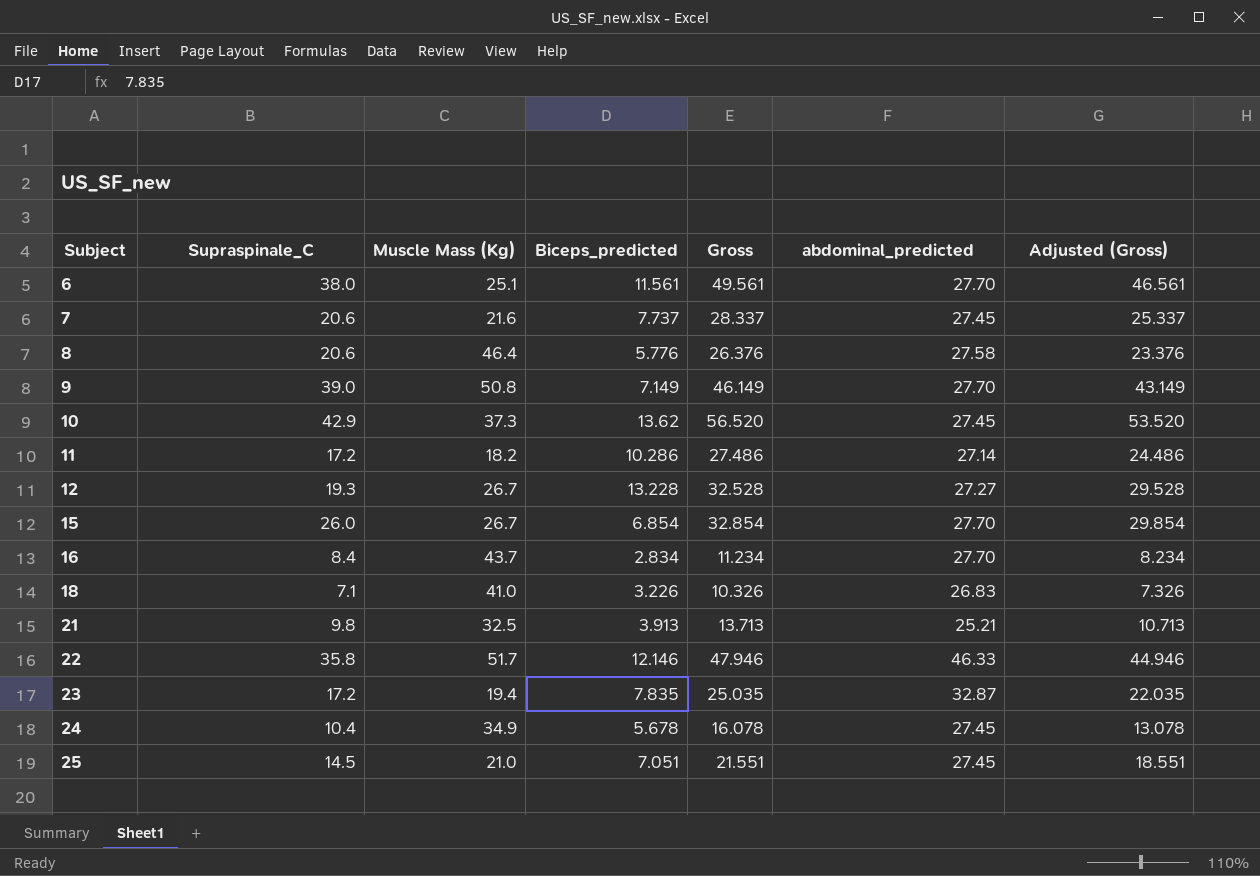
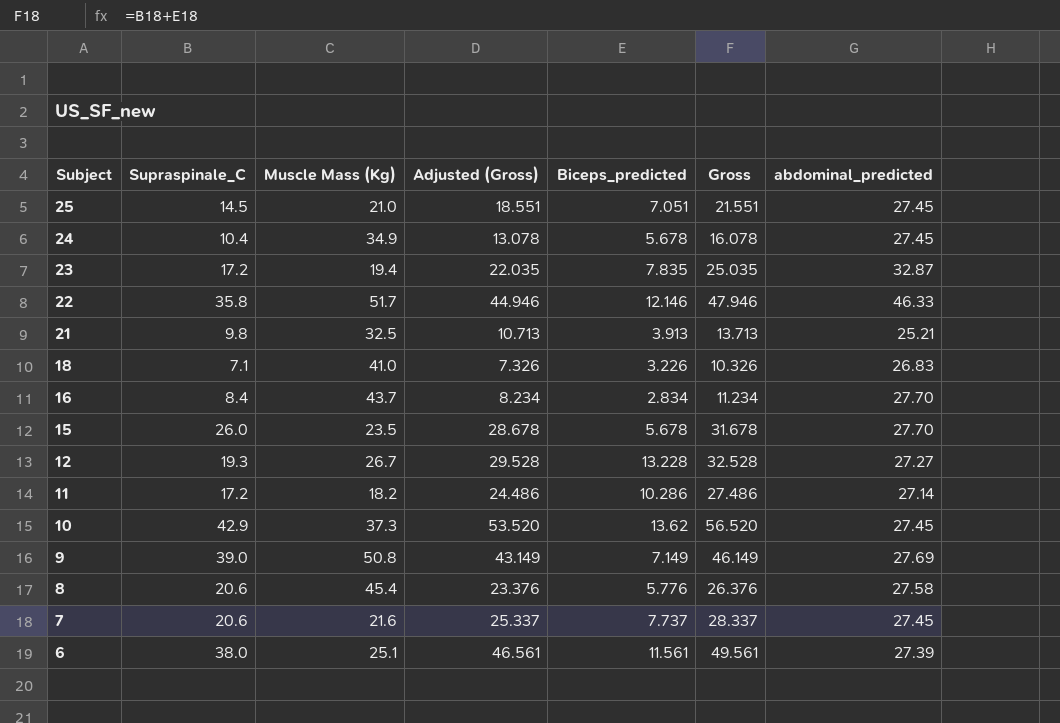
row order: Subject ascending -> Subject descending
column Adjusted (Gross) | position: 7 -> 4
15 | Muscle Mass (Kg): 26.7 -> 23.5
15 | Adjusted (Gross): 29.854 -> 28.678
15 | Biceps_predicted: 6.854 -> 5.678
15 | Gross: 32.854 -> 31.678
9 | abdominal_predicted: 27.70 -> 27.69
8 | Muscle Mass (Kg): 46.4 -> 45.4
6 | abdominal_predicted: 27.70 -> 27.39

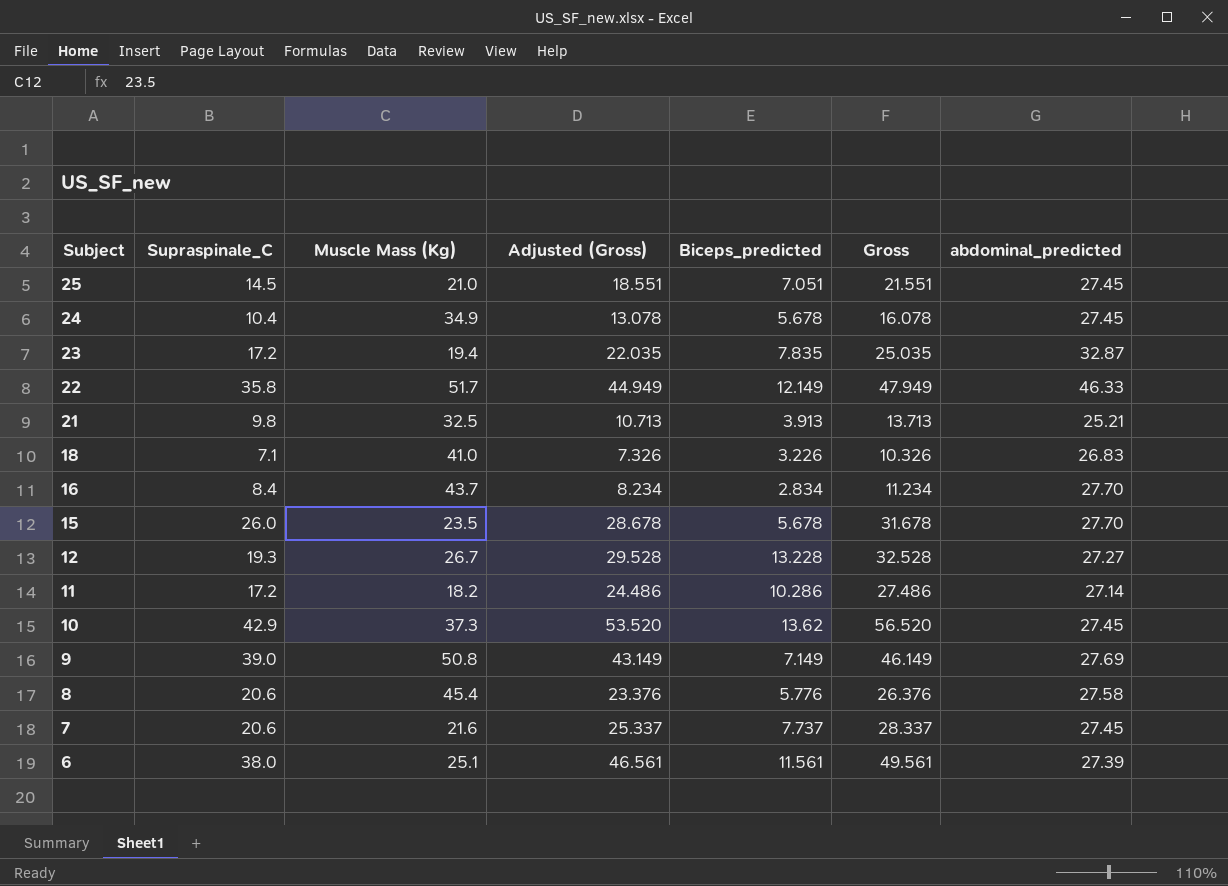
22 | Adjusted (Gross): 44.946 -> 44.949
22 | Biceps_predicted: 12.146 -> 12.149
22 | Gross: 47.946 -> 47.949

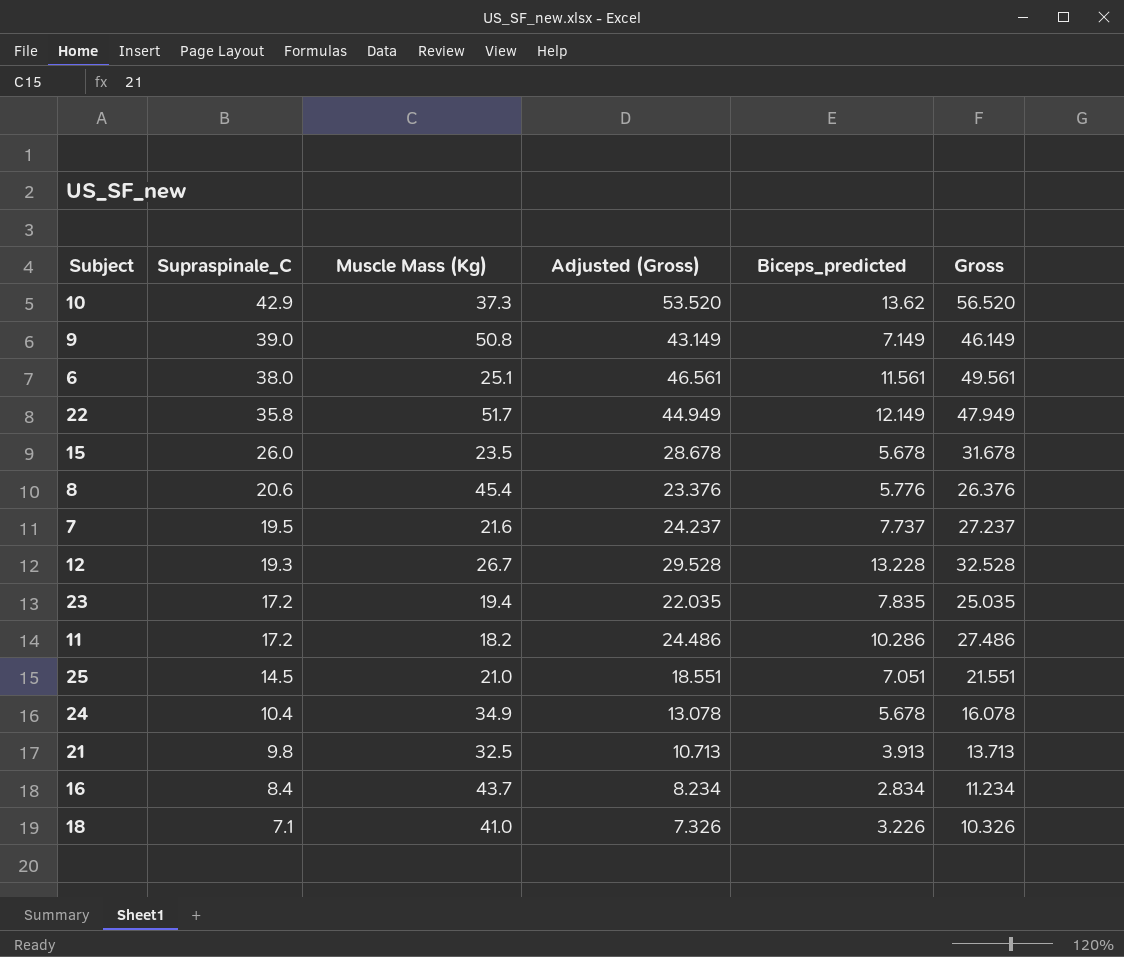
row order: Subject descending -> Supraspinale_C descending
column abdominal_predicted | position: 7 -> none
7 | Supraspinale_C: 20.6 -> 19.5
7 | Adjusted (Gross): 25.337 -> 24.237
7 | Gross: 28.337 -> 27.237

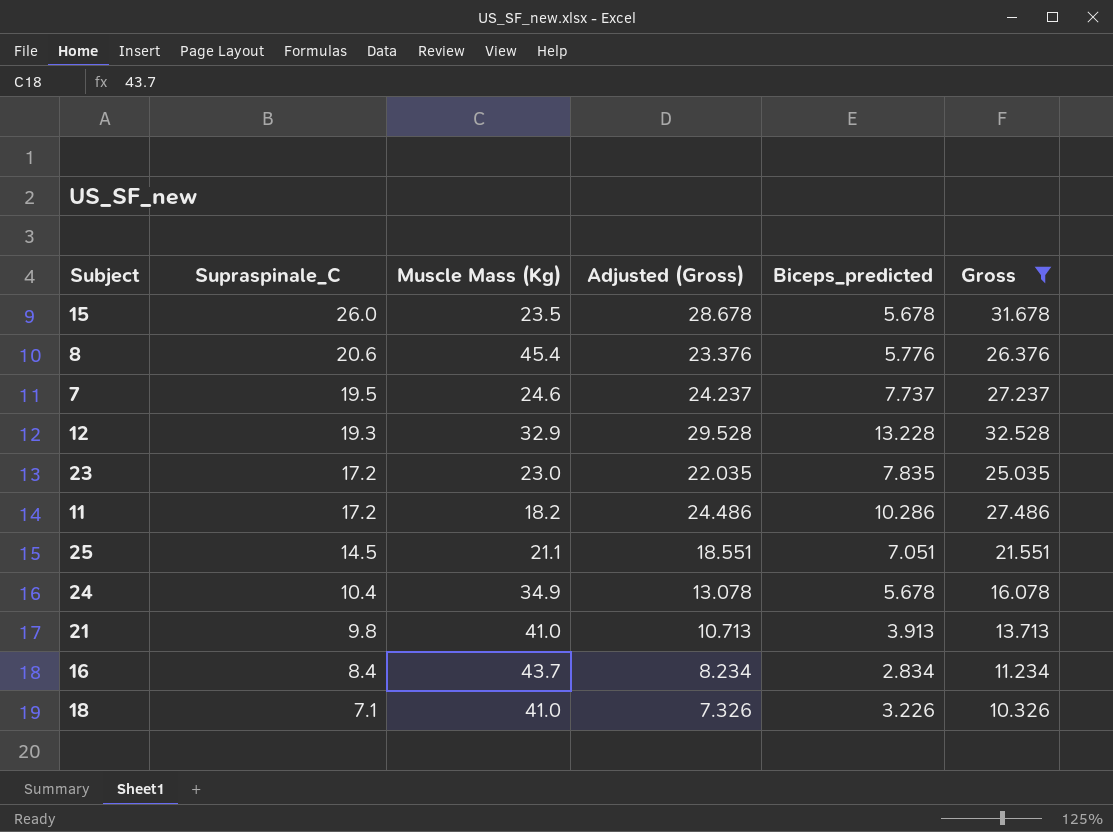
filter: none -> Gross <= 32.528
7 | Muscle Mass (Kg): 21.6 -> 24.6
12 | Muscle Mass (Kg): 26.7 -> 32.9
23 | Muscle Mass (Kg): 19.4 -> 23.0
25 | Muscle Mass (Kg): 21.0 -> 21.1
21 | Muscle Mass (Kg): 32.5 -> 41.0

